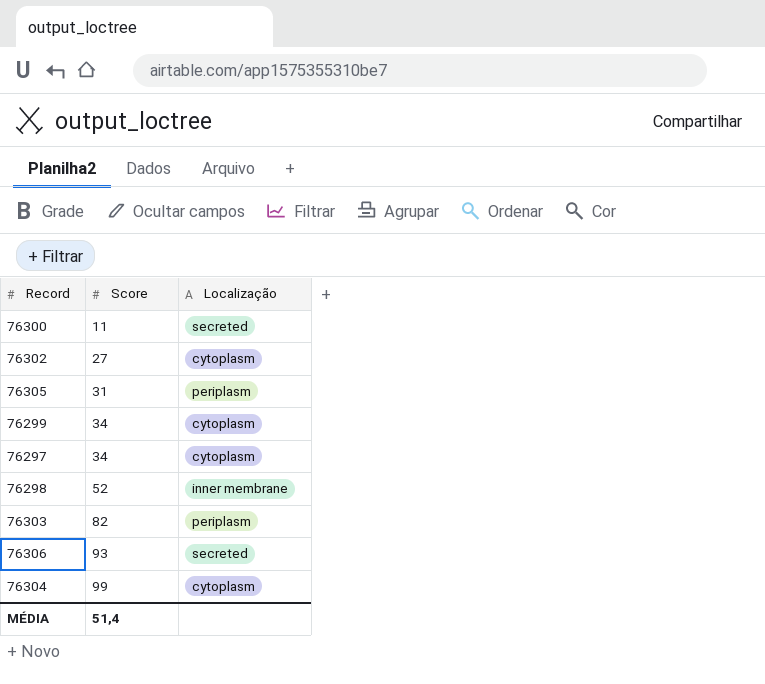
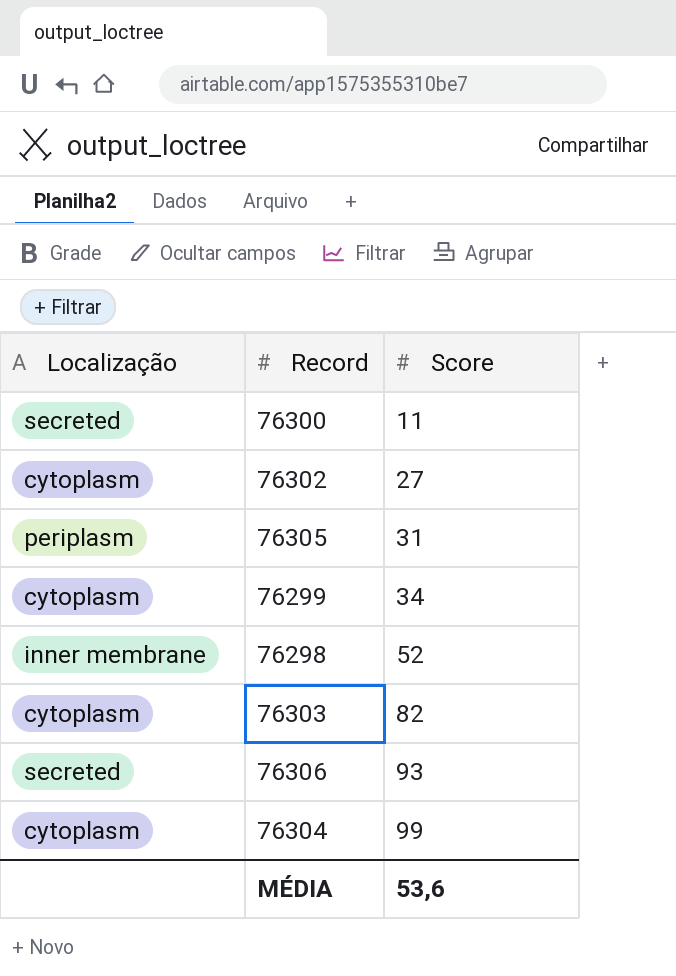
column Localização | position: 3 -> 1
row 76297: 34 | cytoplasm -> none
76303 | Localização: periplasm -> cytoplasm
MÉDIA | Score: 51,4 -> 53,6

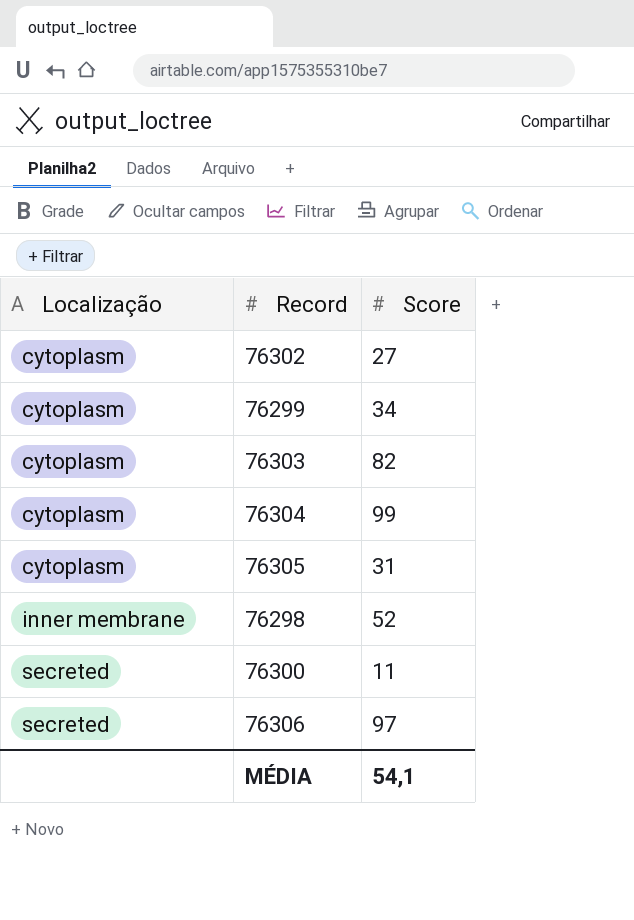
row order: Score ascending -> Localização ascending
76305 | Localização: periplasm -> cytoplasm
76306 | Score: 93 -> 97
MÉDIA | Score: 53,6 -> 54,1

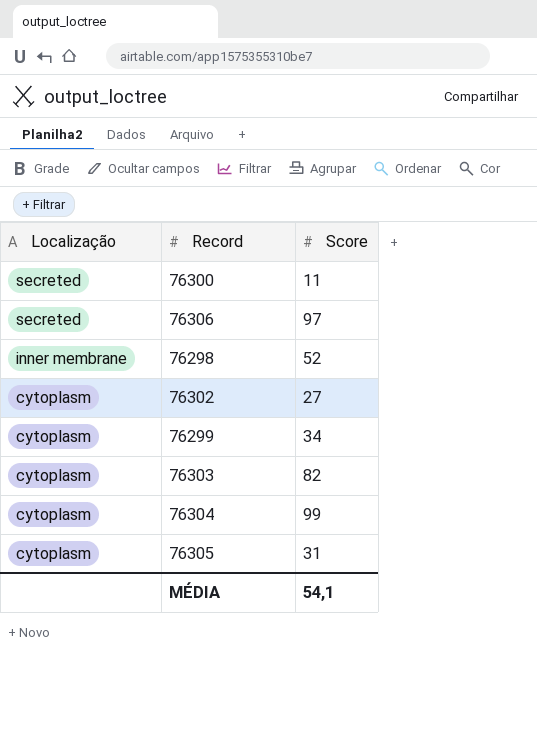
row order: Localização ascending -> Localização descending

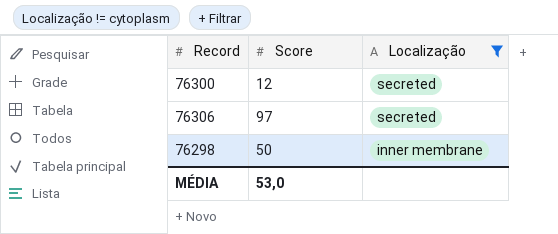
filter: none -> Localização != cytoplasm
column Localização | position: 1 -> 3
76300 | Score: 11 -> 12
76298 | Score: 52 -> 50
MÉDIA | Score: 54,1 -> 53,0

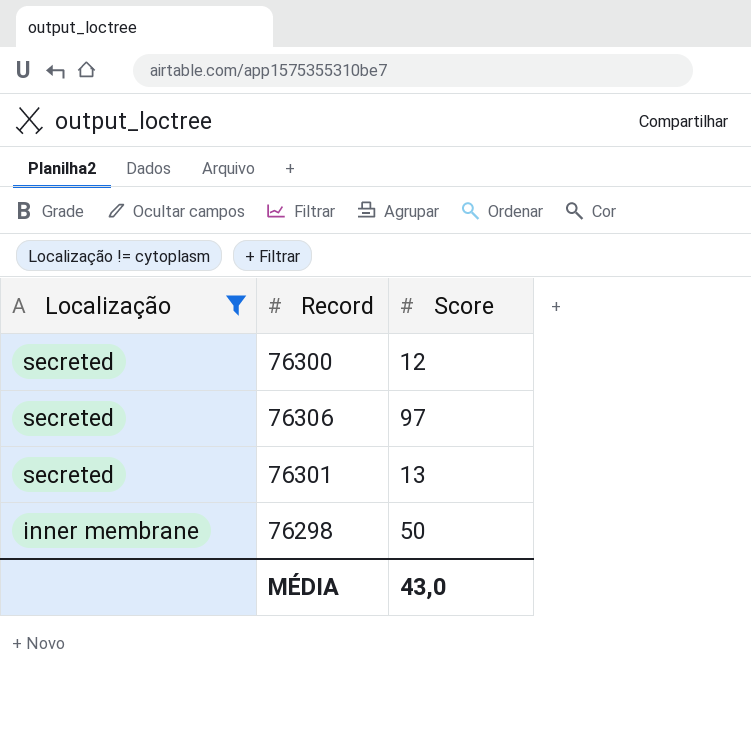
column Localização | position: 3 -> 1
row 76301: none -> secreted | 13
MÉDIA | Score: 53,0 -> 43,0

